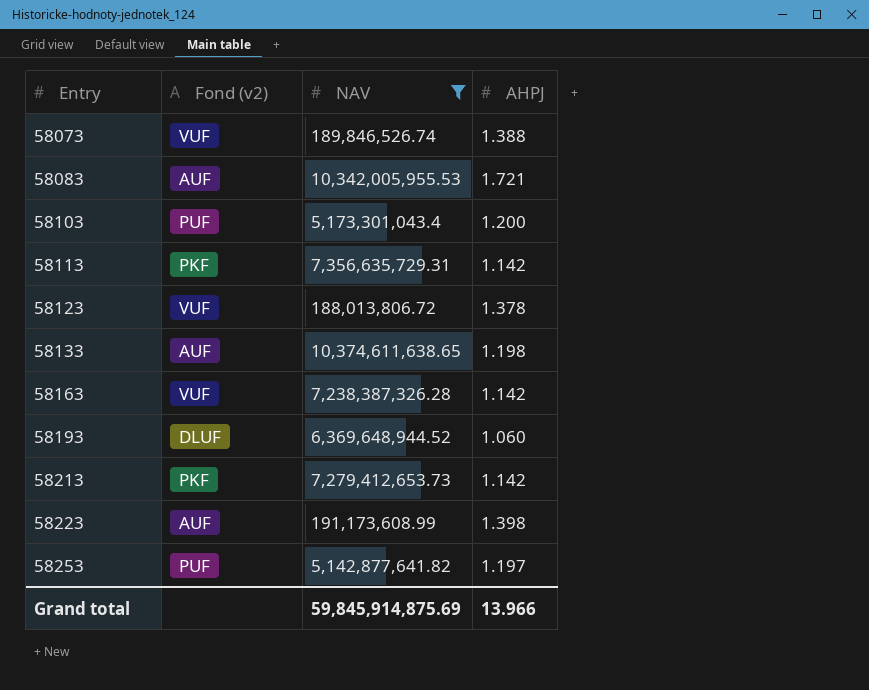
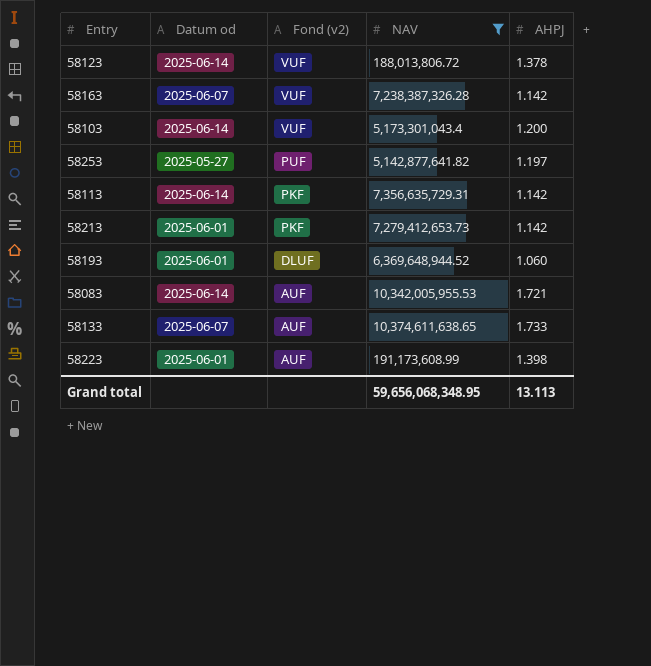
row order: Entry ascending -> Fond (v2) descending
column Datum od | position: none -> 2
row 58073: VUF | 189,846,526.74 | 1.388 -> none
58103 | Fond (v2): PUF -> VUF
58133 | AHPJ: 1.198 -> 1.733
Grand total | NAV: 59,845,914,875.69 -> 59,656,068,348.95
Grand total | AHPJ: 13.966 -> 13.113

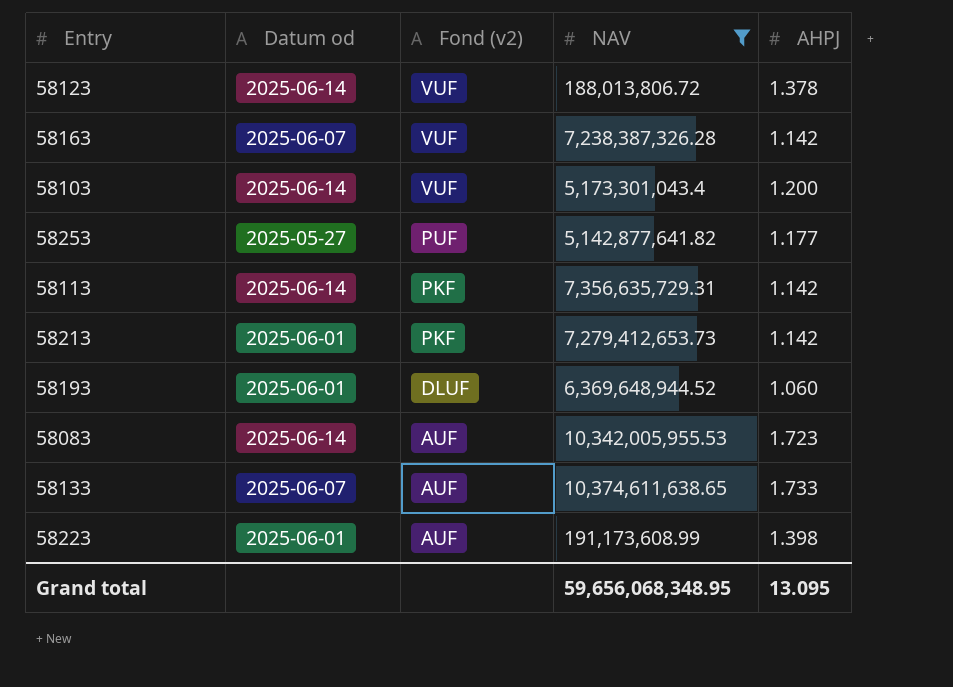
58253 | AHPJ: 1.197 -> 1.177
58083 | AHPJ: 1.721 -> 1.723
Grand total | AHPJ: 13.113 -> 13.095

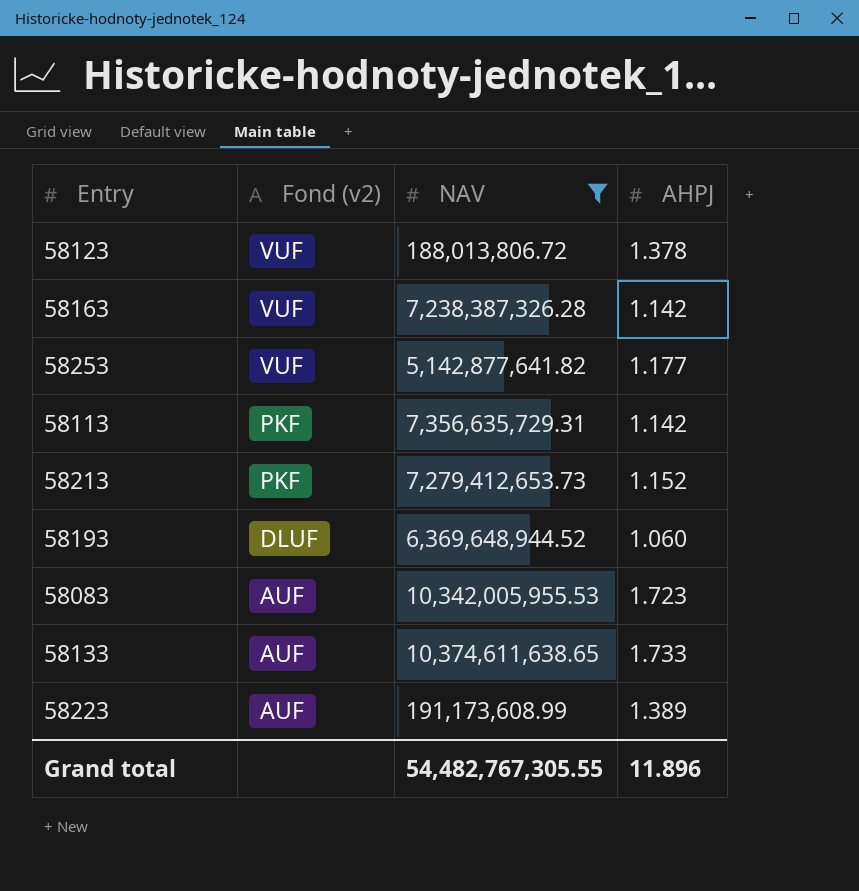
column Datum od | position: 2 -> none
row 58103: 2025-06-14 | VUF | 5,173,301,043.4 | 1.200 -> none
58253 | Fond (v2): PUF -> VUF
58213 | AHPJ: 1.142 -> 1.152
58223 | AHPJ: 1.398 -> 1.389
Grand total | NAV: 59,656,068,348.95 -> 54,482,767,305.55
Grand total | AHPJ: 13.095 -> 11.896

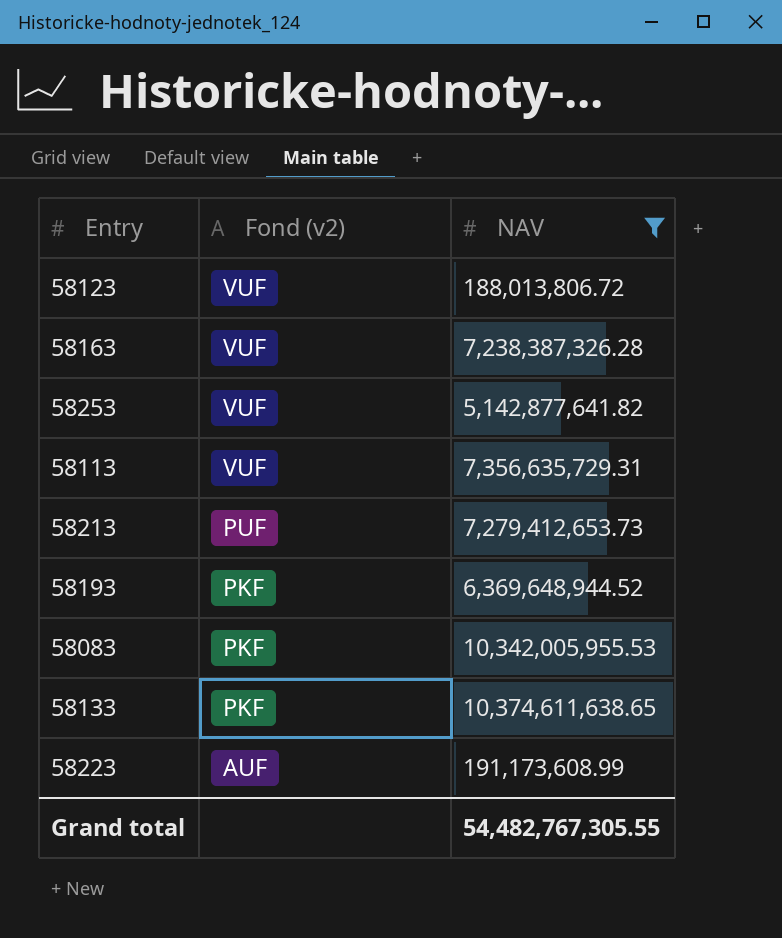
column AHPJ | position: 4 -> none
58113 | Fond (v2): PKF -> VUF
58213 | Fond (v2): PKF -> PUF
58193 | Fond (v2): DLUF -> PKF
58083 | Fond (v2): AUF -> PKF
58133 | Fond (v2): AUF -> PKF

